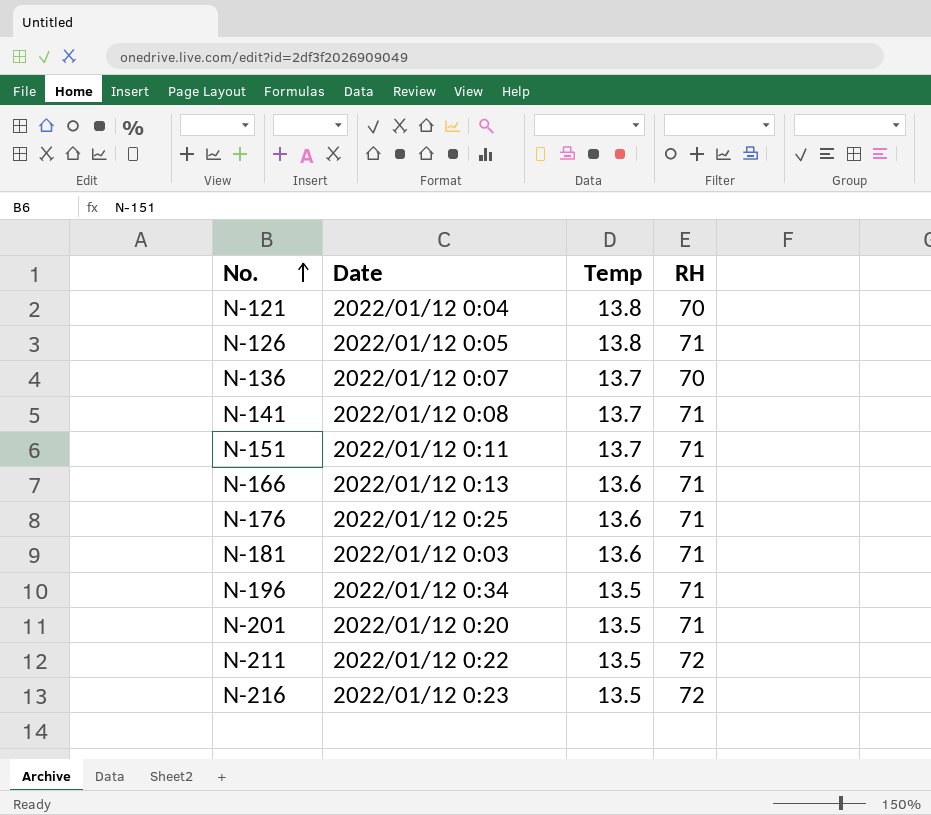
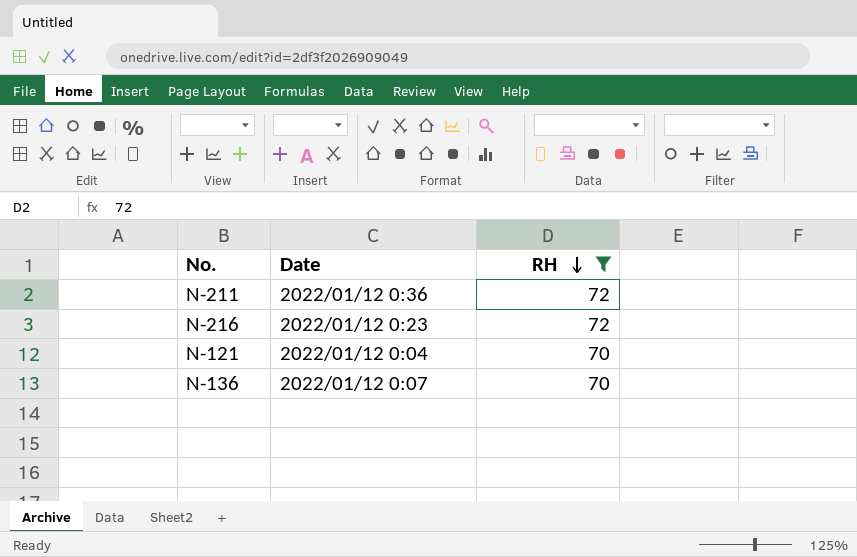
filter: none -> RH != 71
row order: No. ascending -> RH descending
column Temp | position: 3 -> none
N-211 | Date: 2022/01/12 0:22 -> 2022/01/12 0:36

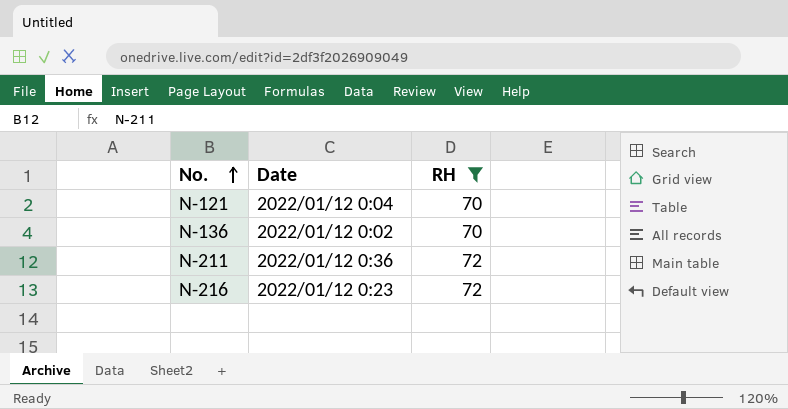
row order: RH descending -> No. ascending
N-136 | Date: 2022/01/12 0:07 -> 2022/01/12 0:02

